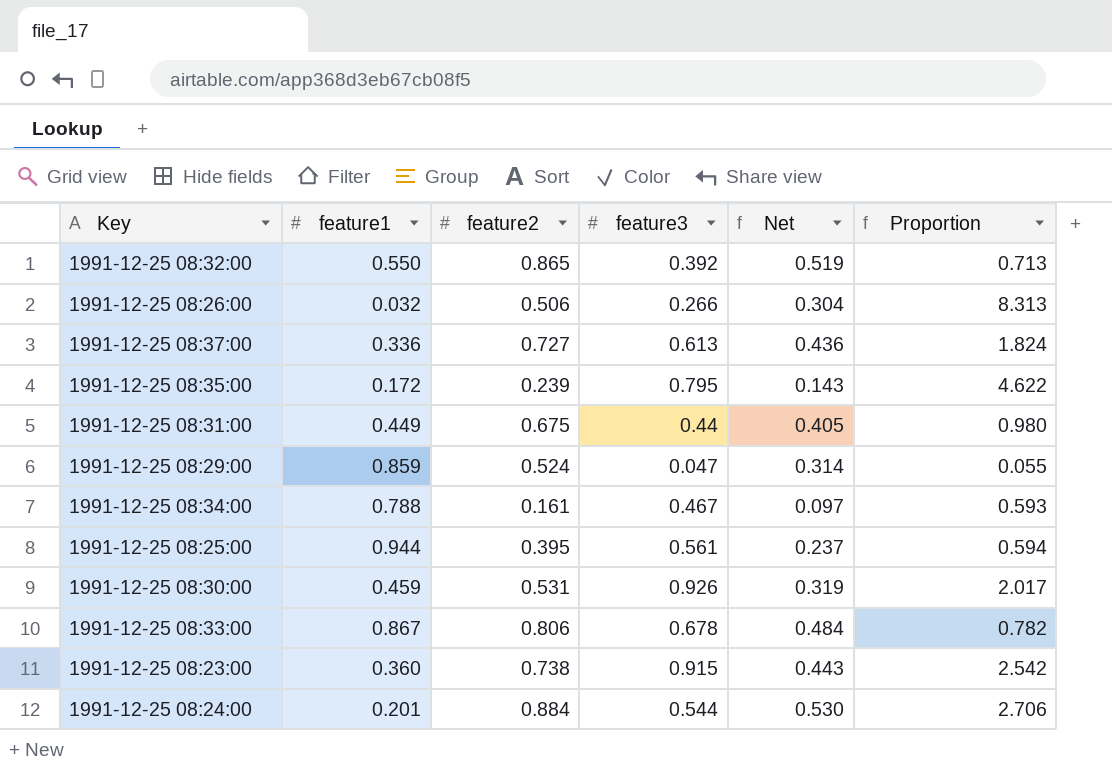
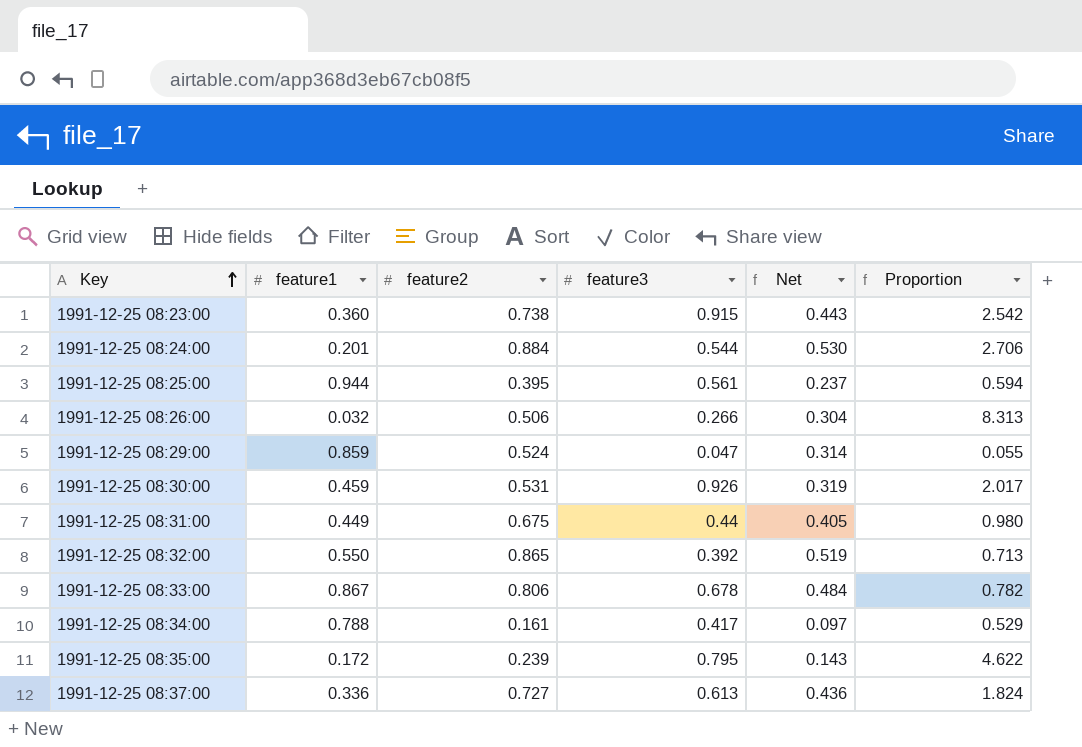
row order: none -> Key ascending
1991-12-25 08:34:00 | feature3: 0.467 -> 0.417
1991-12-25 08:34:00 | Proportion: 0.593 -> 0.529

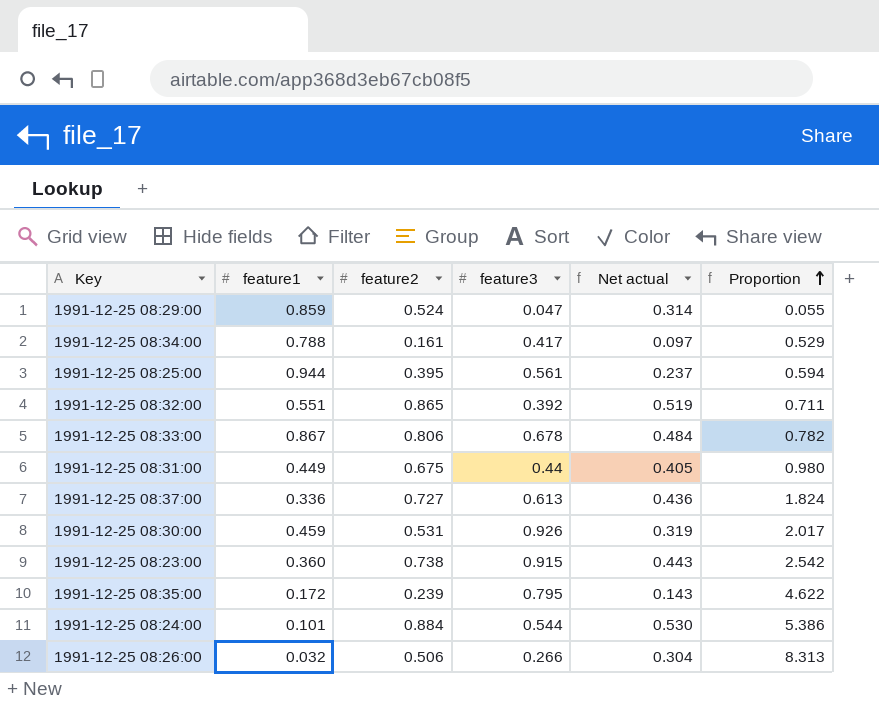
row order: Key ascending -> Proportion ascending
column name: Net -> Net actual
1991-12-25 08:32:00 | feature1: 0.550 -> 0.551
1991-12-25 08:32:00 | Proportion: 0.713 -> 0.711
1991-12-25 08:24:00 | feature1: 0.201 -> 0.101
1991-12-25 08:24:00 | Proportion: 2.706 -> 5.386

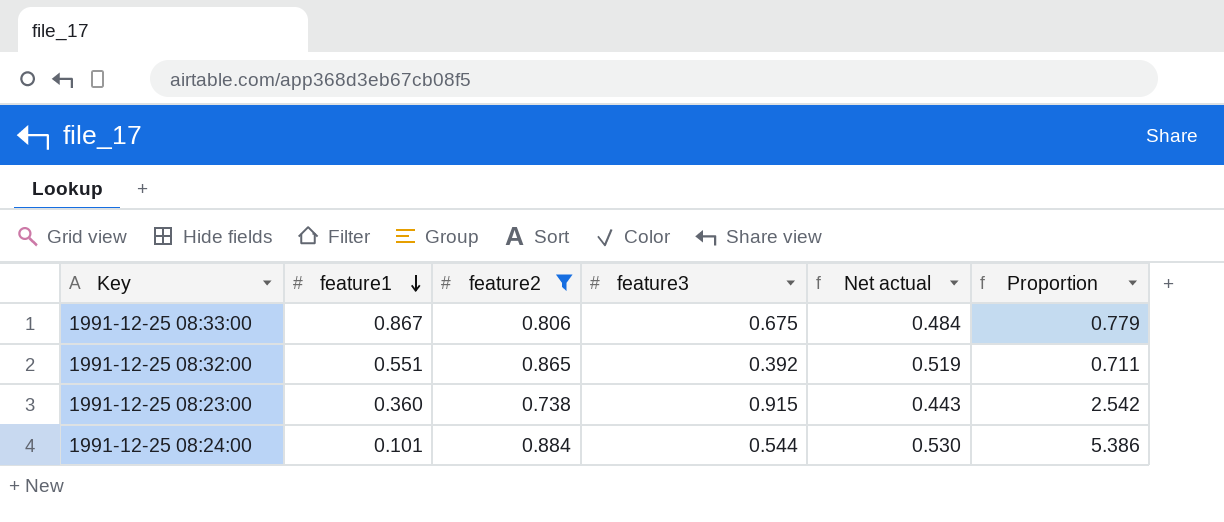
filter: none -> feature2 >= 0.738
row order: Proportion ascending -> feature1 descending
1991-12-25 08:33:00 | feature3: 0.678 -> 0.675
1991-12-25 08:33:00 | Proportion: 0.782 -> 0.779

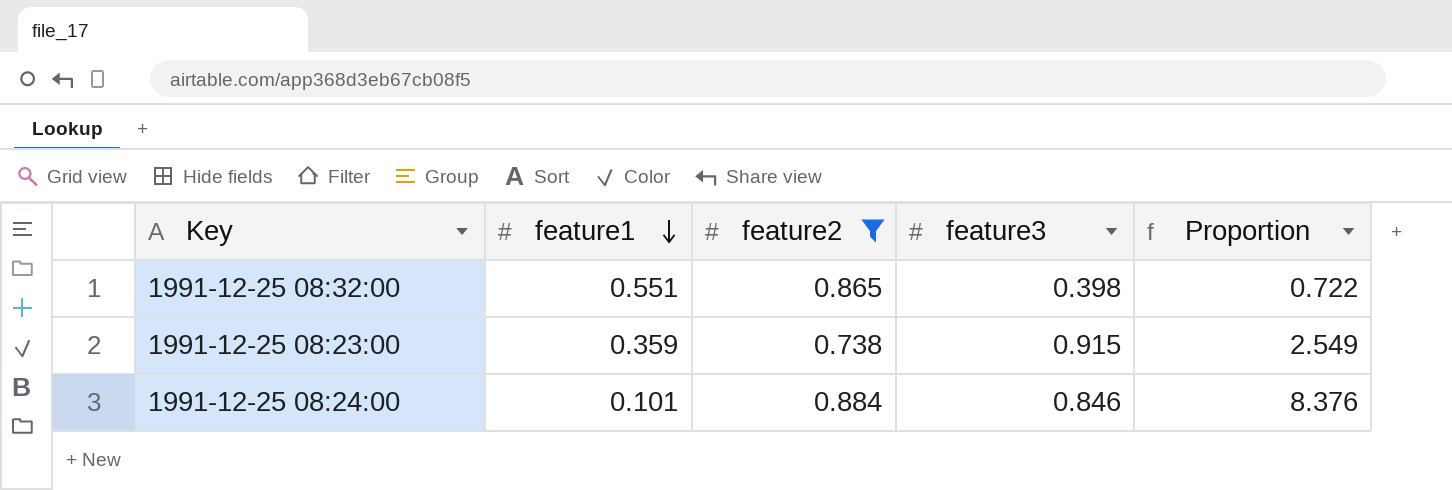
column Net actual | formula: [feature2] * 0.6 -> none
row 1991-12-25 08:33:00: 0.867 | 0.806 | 0.675 | 0.484 | 0.779 -> none
1991-12-25 08:32:00 | feature3: 0.392 -> 0.398
1991-12-25 08:32:00 | Proportion: 0.711 -> 0.722
1991-12-25 08:23:00 | feature1: 0.360 -> 0.359
1991-12-25 08:23:00 | Proportion: 2.542 -> 2.549
1991-12-25 08:24:00 | feature3: 0.544 -> 0.846
1991-12-25 08:24:00 | Proportion: 5.386 -> 8.376

